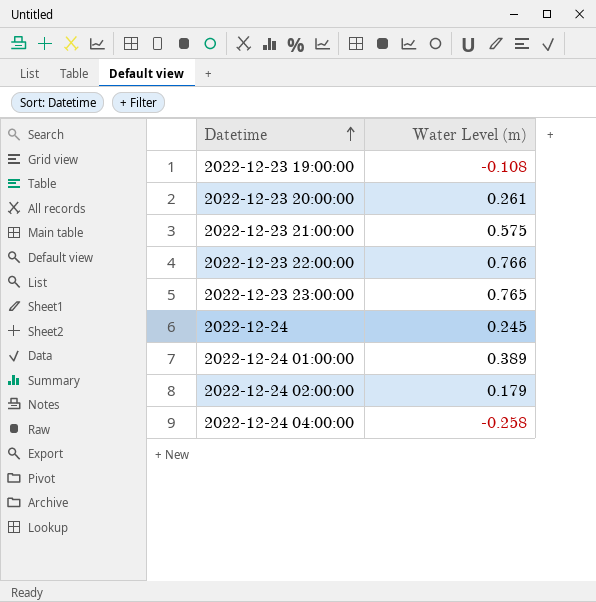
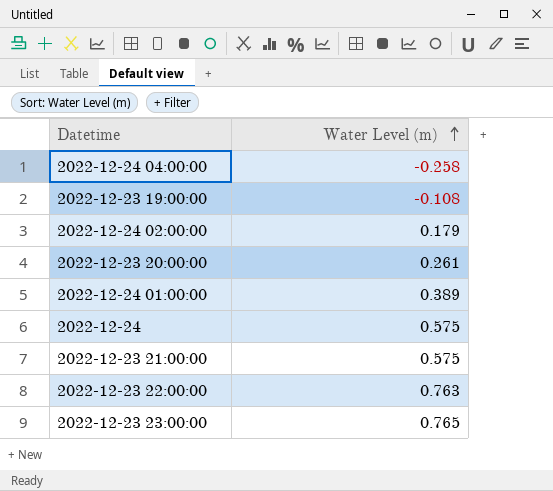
row order: Datetime ascending -> Water Level (m) ascending
2022-12-24 | Water Level (m): 0.245 -> 0.575
2022-12-23 22:00:00 | Water Level (m): 0.766 -> 0.763

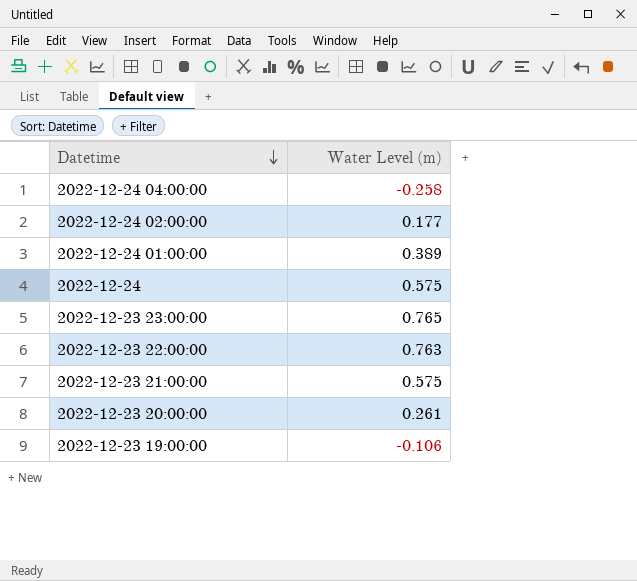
row order: Water Level (m) ascending -> Datetime descending
2022-12-24 02:00:00 | Water Level (m): 0.179 -> 0.177
2022-12-23 19:00:00 | Water Level (m): -0.108 -> -0.106

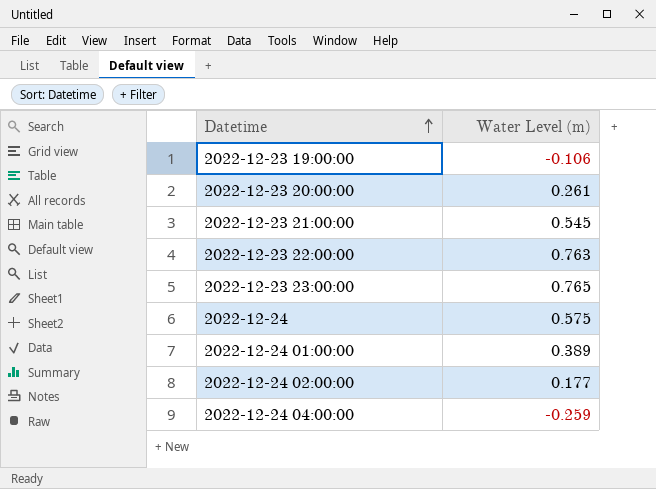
row order: Datetime descending -> Datetime ascending
2022-12-23 21:00:00 | Water Level (m): 0.575 -> 0.545
2022-12-24 04:00:00 | Water Level (m): -0.258 -> -0.259

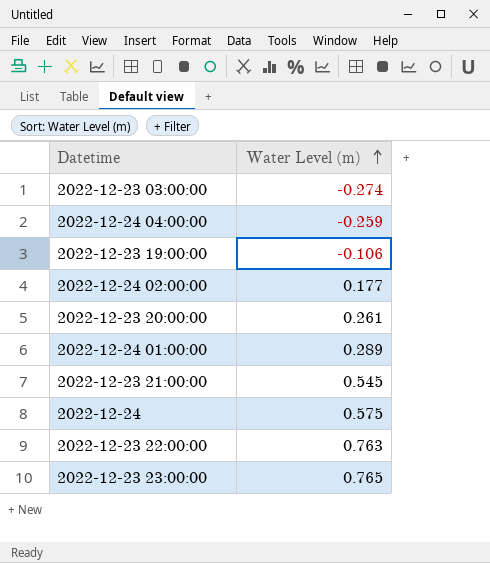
row order: Datetime ascending -> Water Level (m) ascending
row 2022-12-23 03:00:00: none -> -0.274
2022-12-24 01:00:00 | Water Level (m): 0.389 -> 0.289

